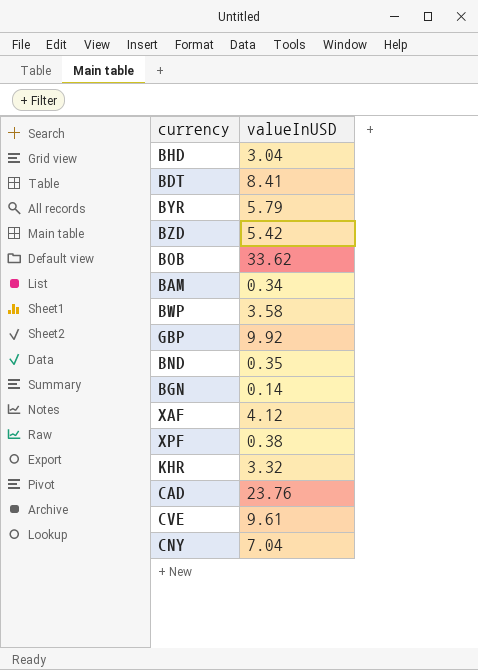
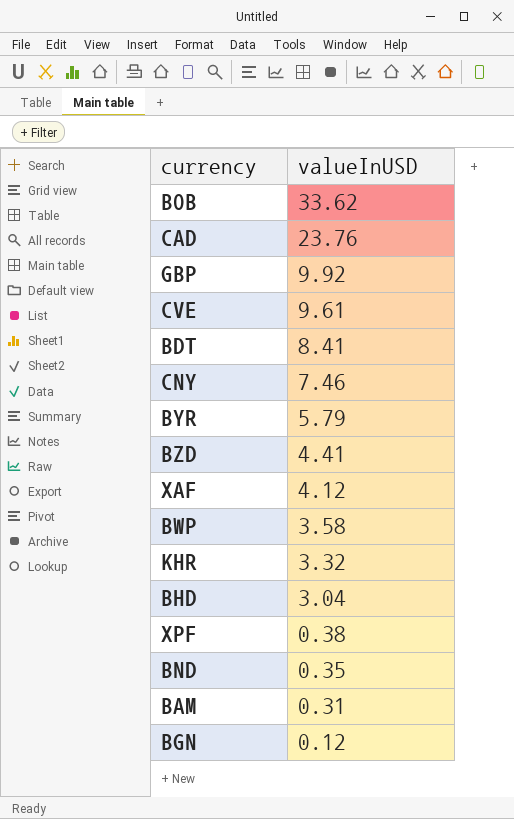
row order: none -> valueInUSD descending
CNY | valueInUSD: 7.04 -> 7.46
BZD | valueInUSD: 5.42 -> 4.41
BAM | valueInUSD: 0.34 -> 0.31
BGN | valueInUSD: 0.14 -> 0.12

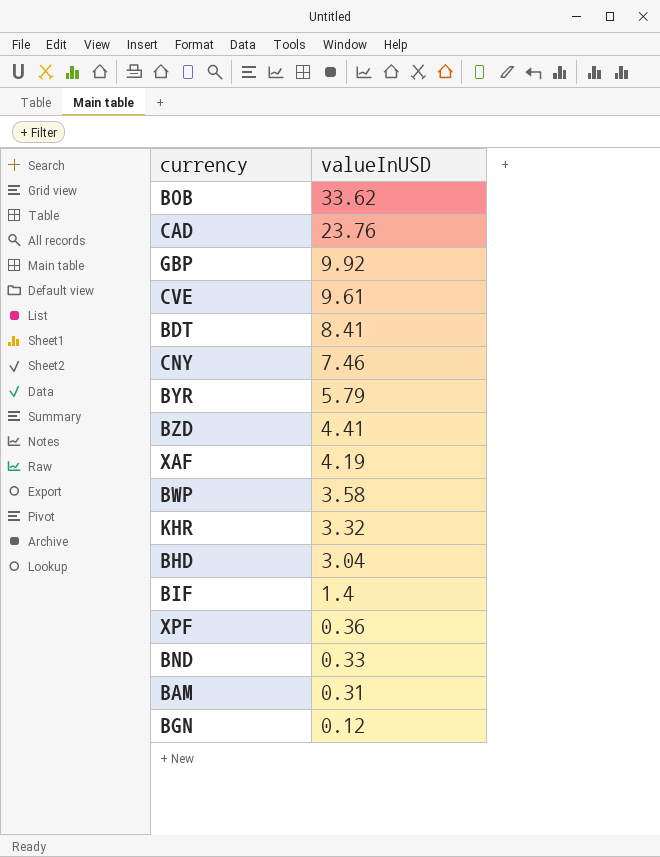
XAF | valueInUSD: 4.12 -> 4.19
row BIF: none -> 1.4
XPF | valueInUSD: 0.38 -> 0.36
BND | valueInUSD: 0.35 -> 0.33

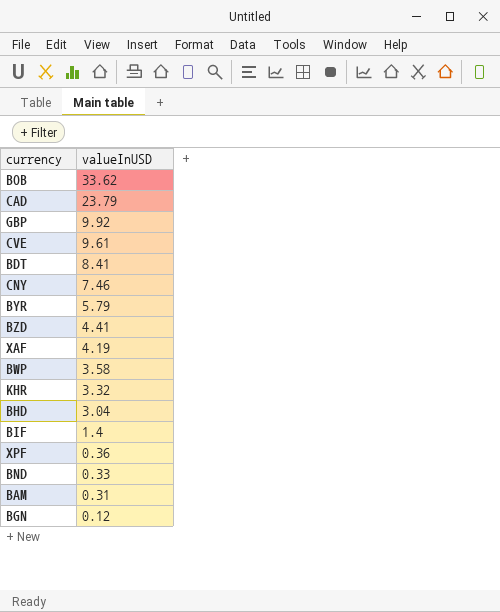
CAD | valueInUSD: 23.76 -> 23.79

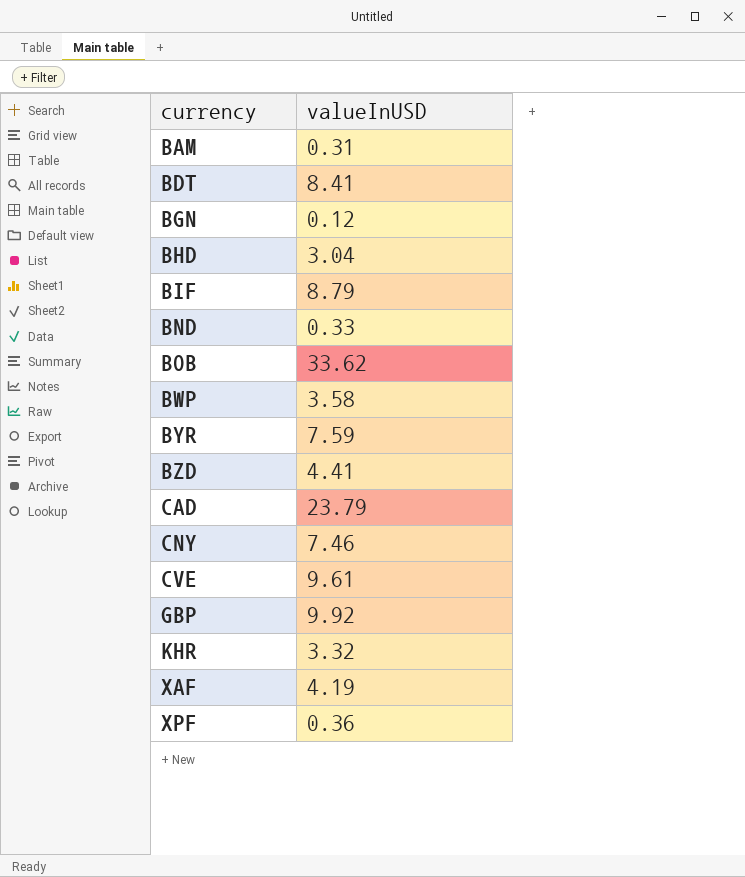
row order: valueInUSD descending -> currency ascending
BIF | valueInUSD: 1.4 -> 8.79
BYR | valueInUSD: 5.79 -> 7.59

